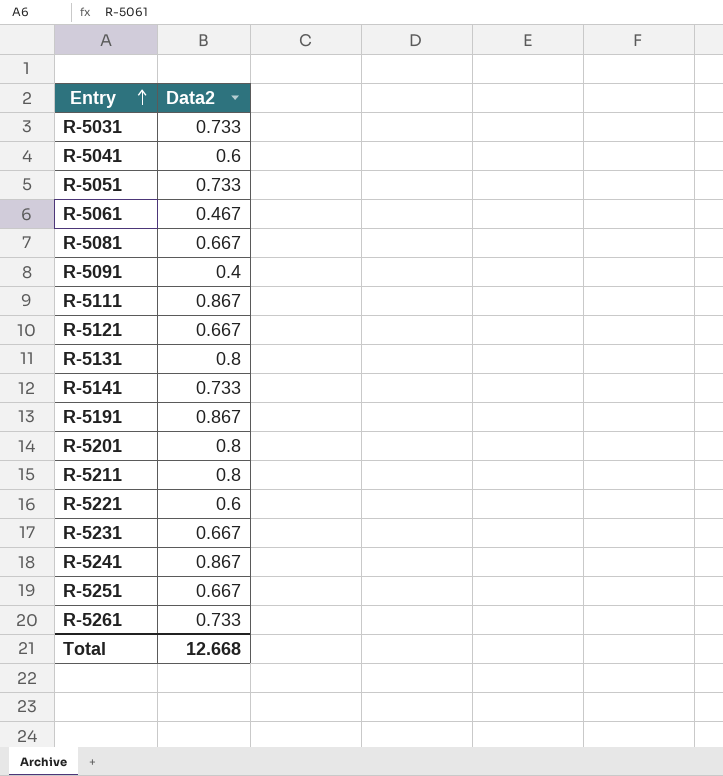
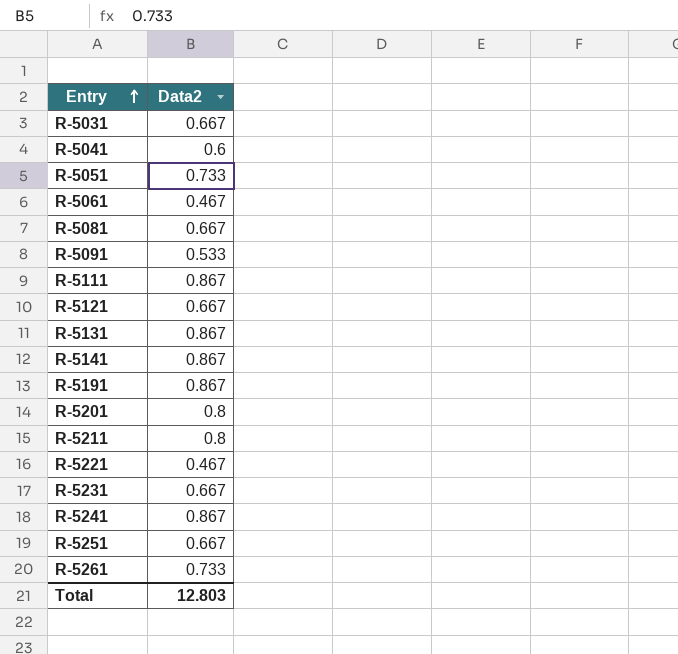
R-5031 | Data2: 0.733 -> 0.667
R-5091 | Data2: 0.4 -> 0.533
R-5131 | Data2: 0.8 -> 0.867
R-5141 | Data2: 0.733 -> 0.867
R-5221 | Data2: 0.6 -> 0.467
Total | Data2: 12.668 -> 12.803

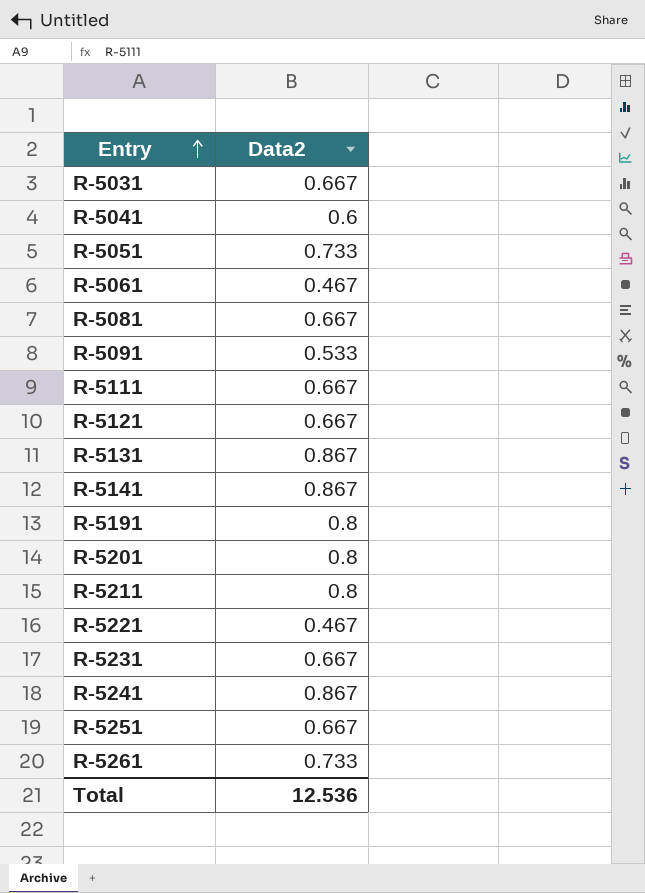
R-5111 | Data2: 0.867 -> 0.667
R-5191 | Data2: 0.867 -> 0.8
Total | Data2: 12.803 -> 12.536

